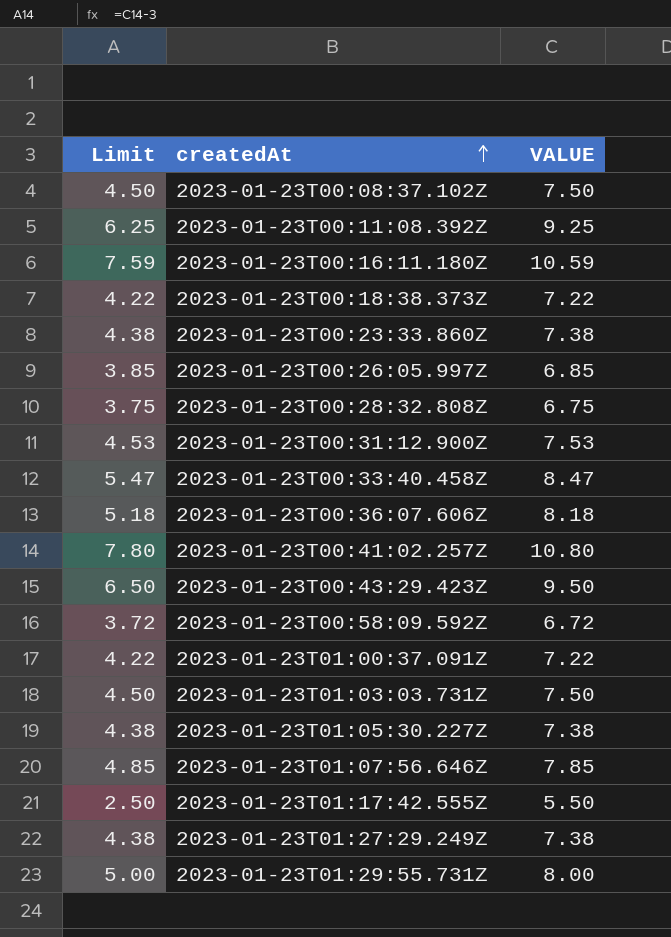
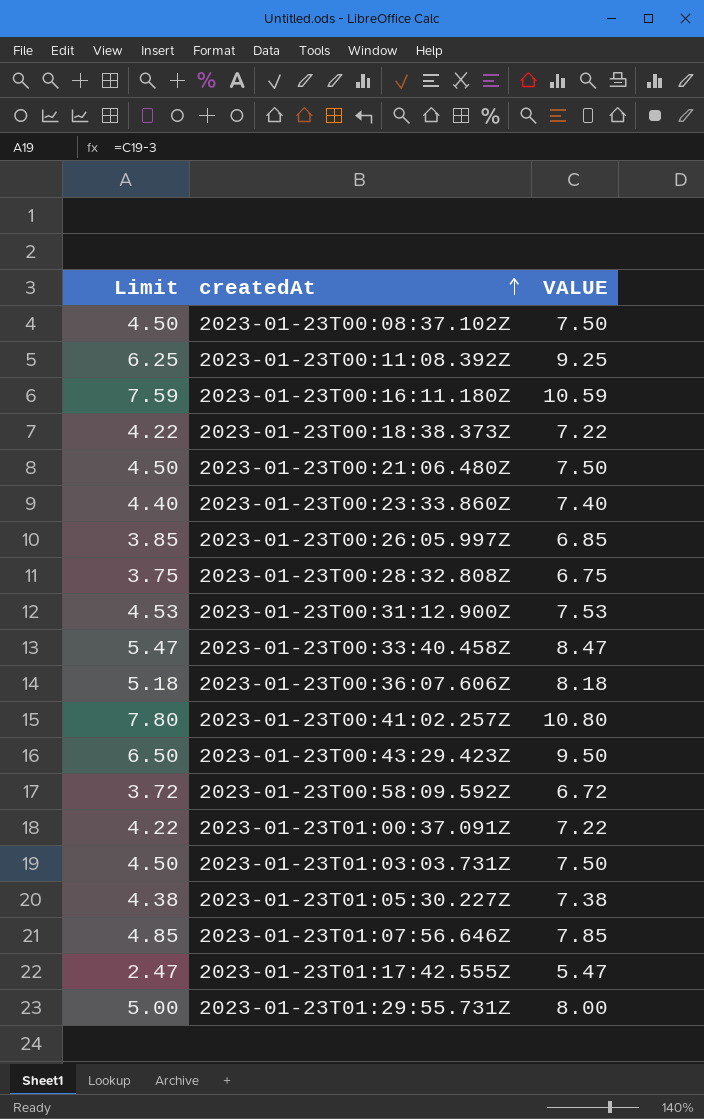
row 2023-01-23T01:27:29.249Z: 4.38 | 7.38 -> none
row 2023-01-23T00:21:06.480Z: none -> 4.50 | 7.50
2023-01-23T00:23:33.860Z | Limit: 4.38 -> 4.40
2023-01-23T00:23:33.860Z | VALUE: 7.38 -> 7.40
2023-01-23T01:17:42.555Z | Limit: 2.50 -> 2.47
2023-01-23T01:17:42.555Z | VALUE: 5.50 -> 5.47

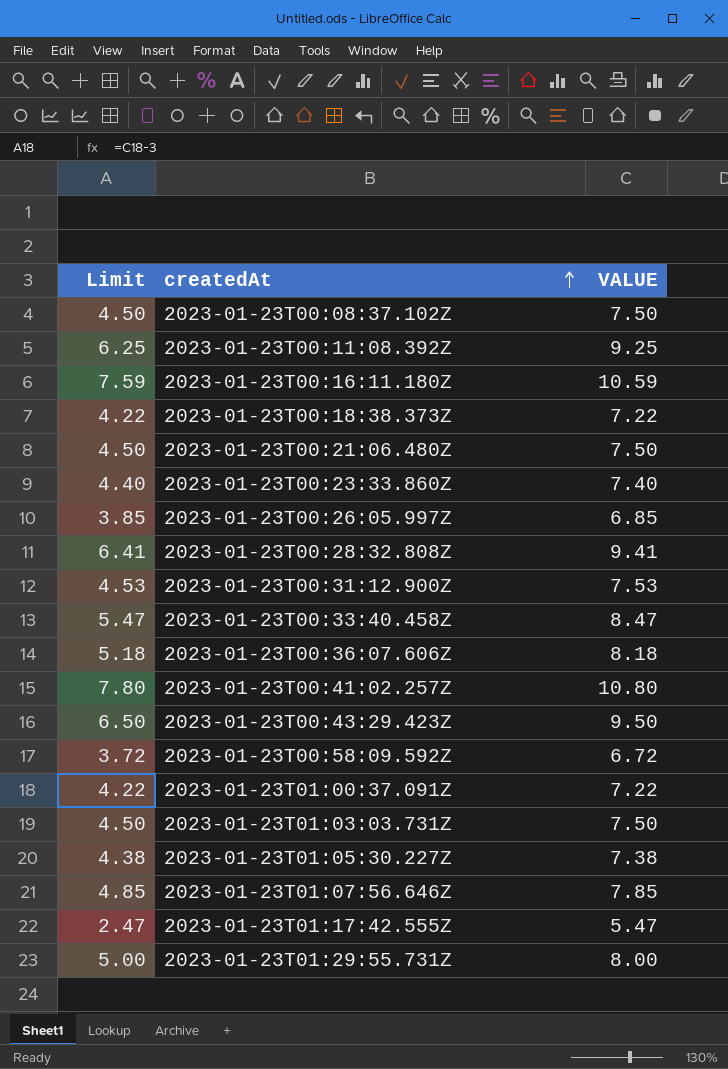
2023-01-23T00:28:32.808Z | Limit: 3.75 -> 6.41
2023-01-23T00:28:32.808Z | VALUE: 6.75 -> 9.41

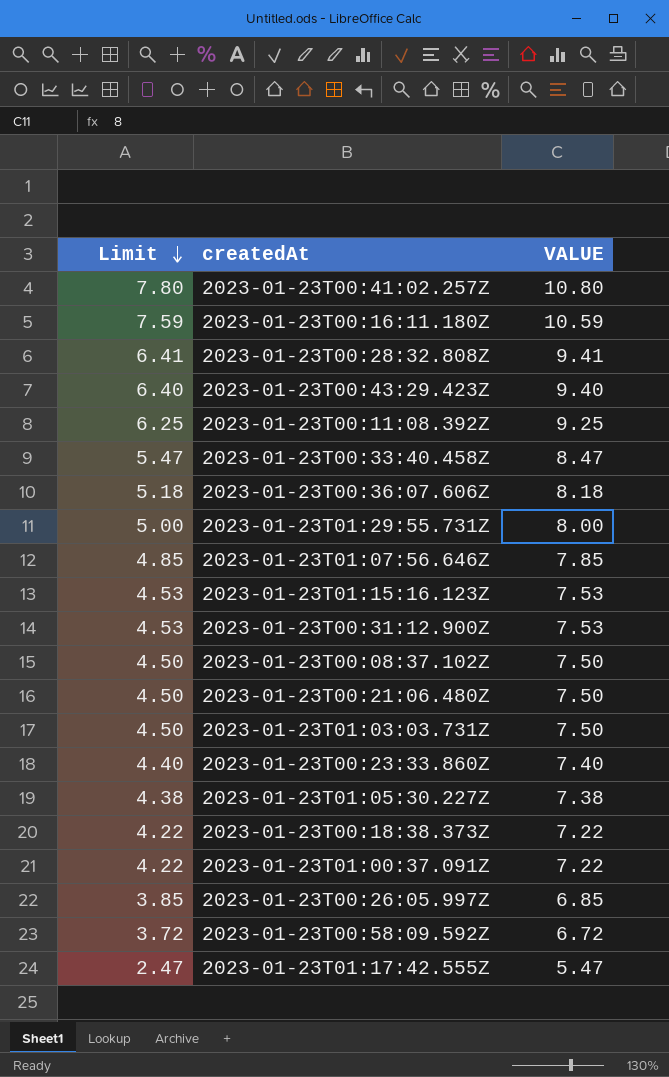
row order: createdAt ascending -> Limit descending
2023-01-23T00:43:29.423Z | Limit: 6.50 -> 6.40
2023-01-23T00:43:29.423Z | VALUE: 9.50 -> 9.40
row 2023-01-23T01:15:16.123Z: none -> 4.53 | 7.53

